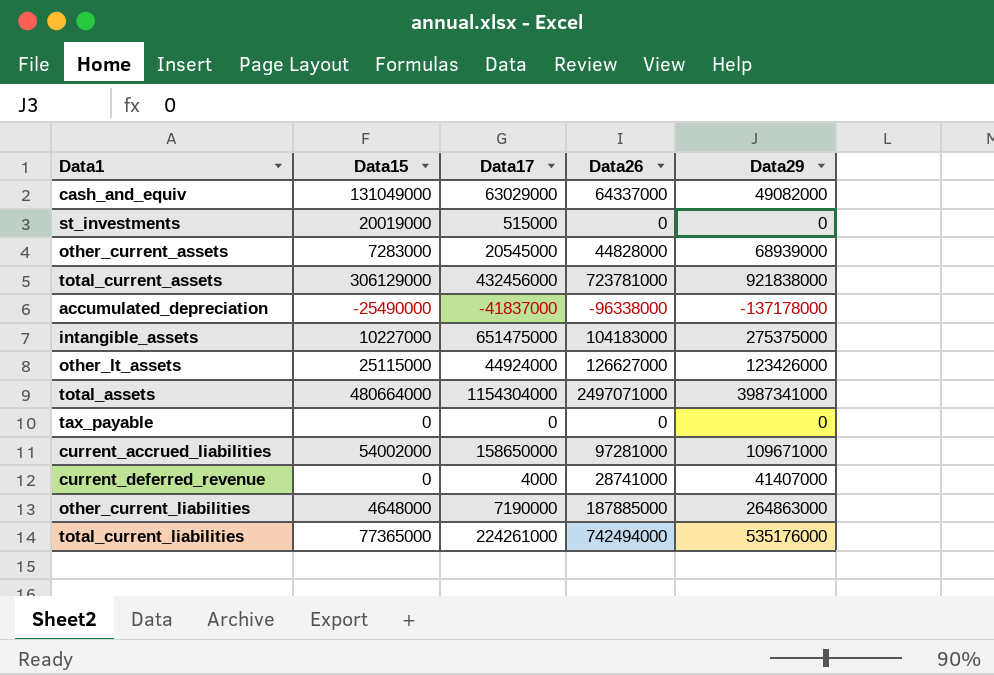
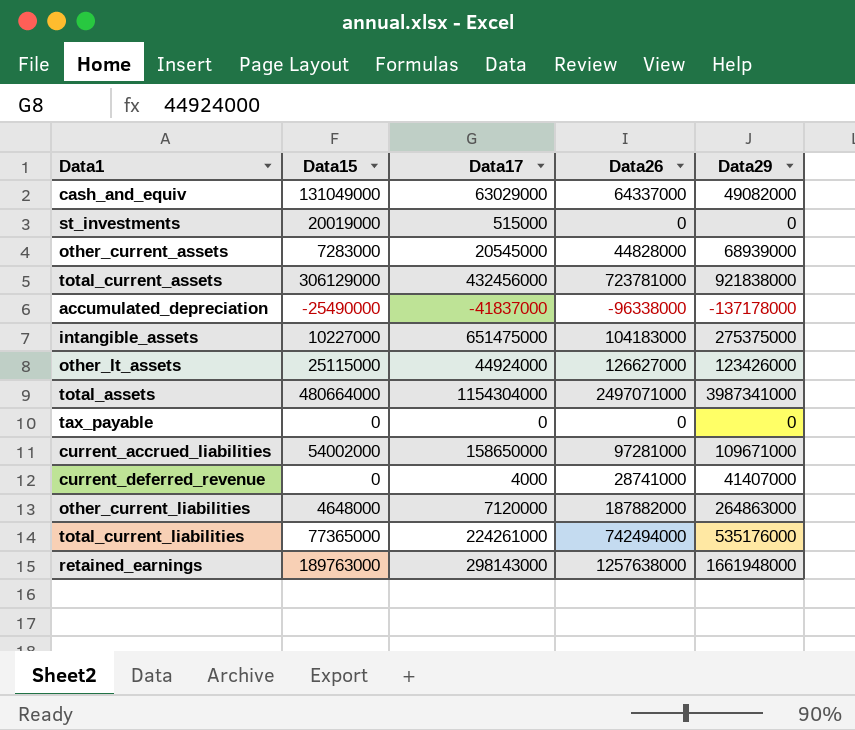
other_current_liabilities | Data17: 7190000 -> 7120000
other_current_liabilities | Data26: 187885000 -> 187882000
row retained_earnings: none -> 189763000 | 298143000 | 1257638000 | 1661948000

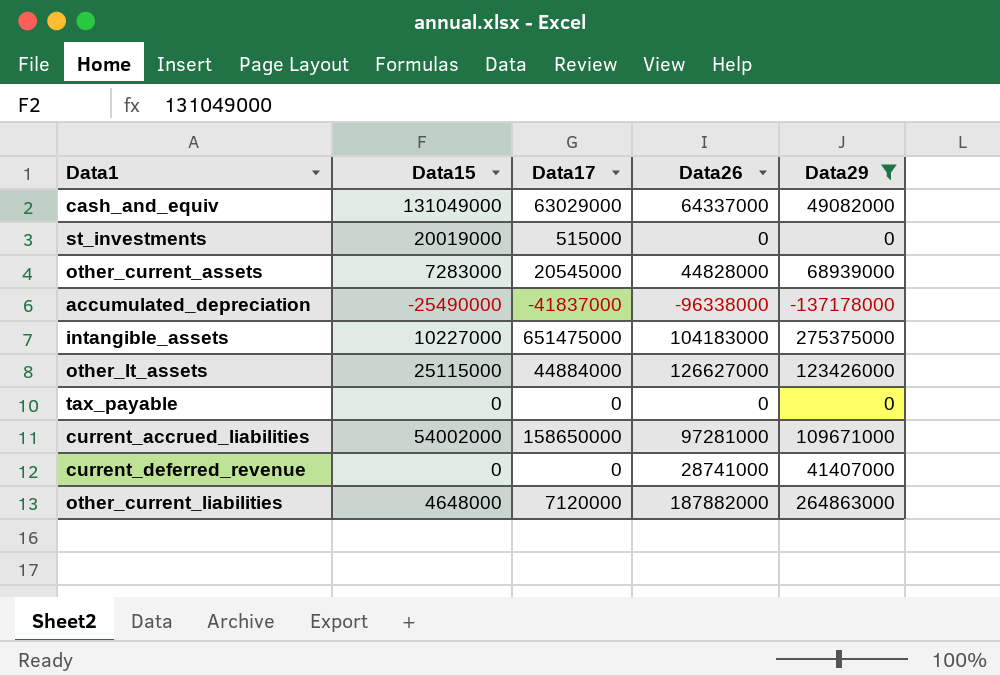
filter: none -> Data29 <= 275375000
other_lt_assets | Data17: 44924000 -> 44884000
current_deferred_revenue | Data17: 4000 -> 0

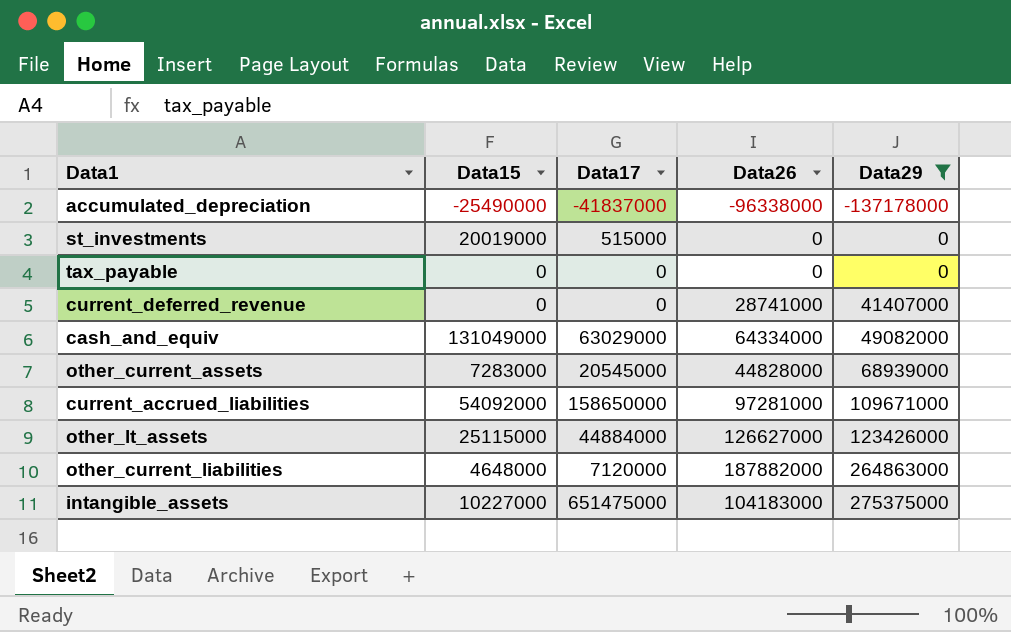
row order: none -> Data29 ascending
cash_and_equiv | Data26: 64337000 -> 64334000
current_accrued_liabilities | Data15: 54002000 -> 54092000

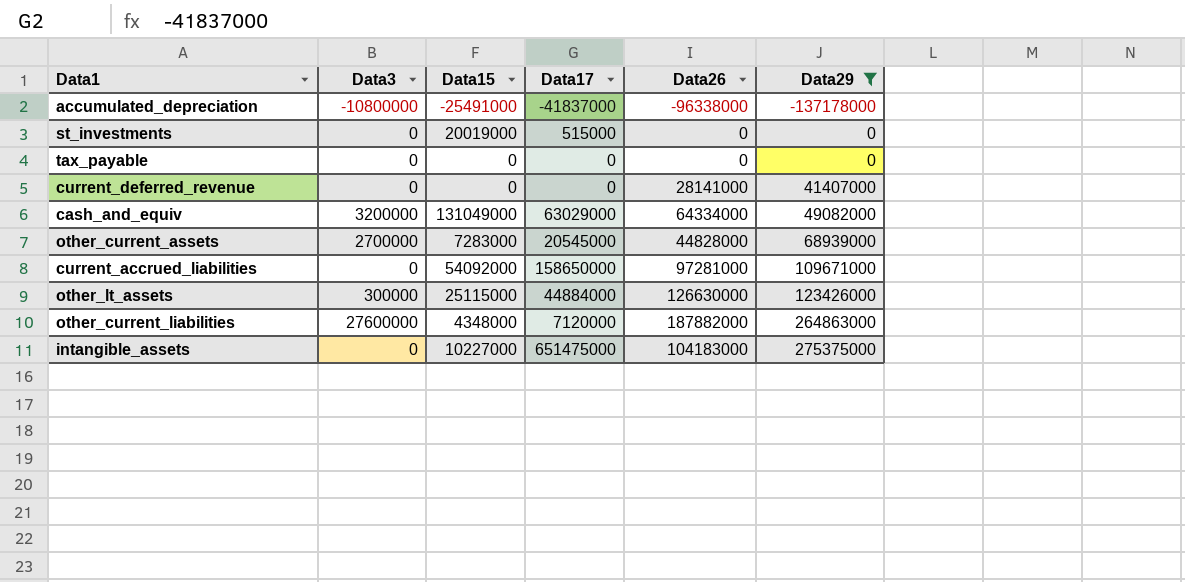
column Data3 | position: none -> 2
accumulated_depreciation | Data15: -25490000 -> -25491000
current_deferred_revenue | Data26: 28741000 -> 28141000
other_lt_assets | Data26: 126627000 -> 126630000
other_current_liabilities | Data15: 4648000 -> 4348000

